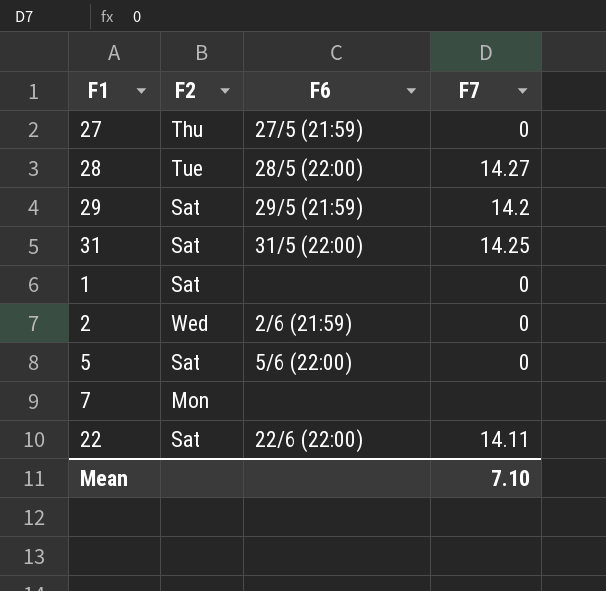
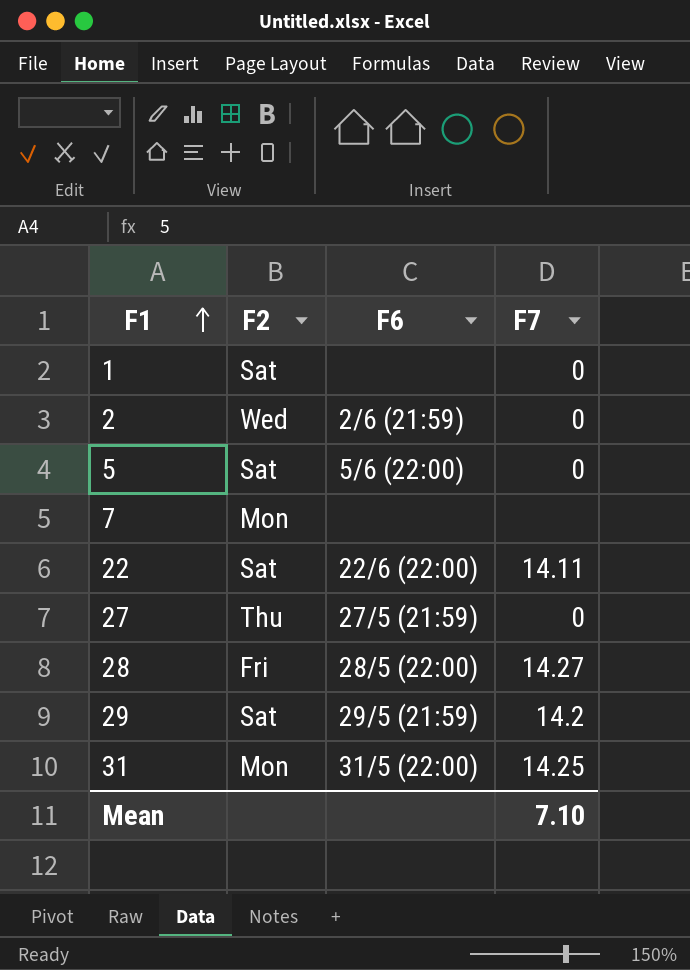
row order: none -> F1 ascending
28 | F2: Tue -> Fri
31 | F2: Sat -> Mon

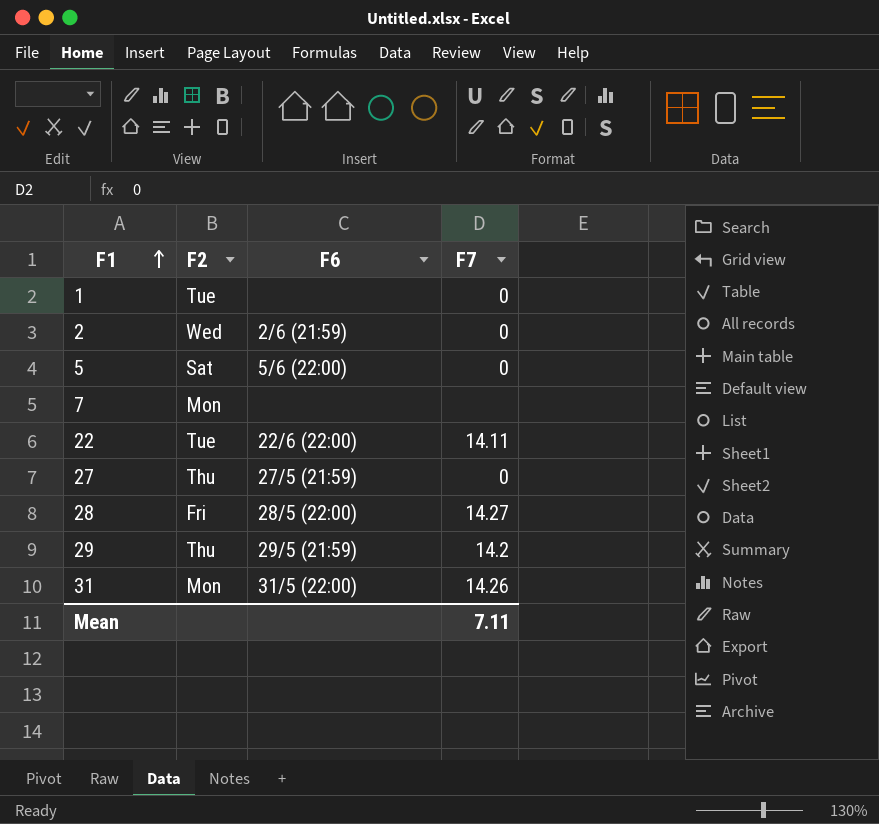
1 | F2: Sat -> Tue
22 | F2: Sat -> Tue
29 | F2: Sat -> Thu
31 | F7: 14.25 -> 14.26
Mean | F7: 7.10 -> 7.11

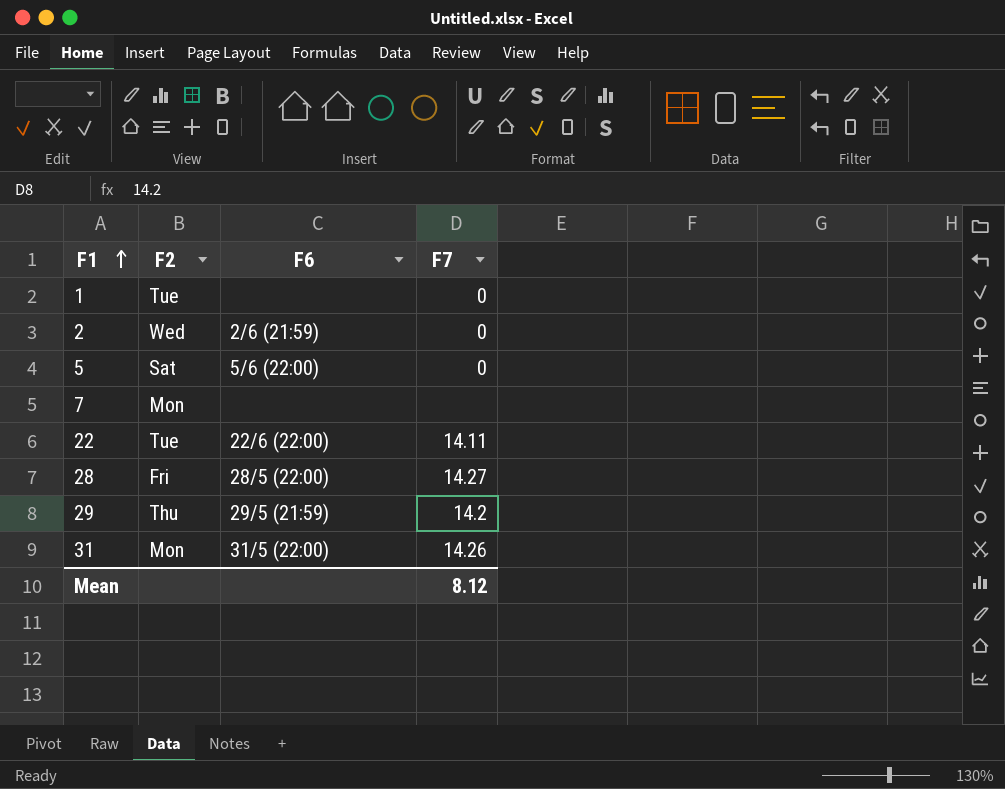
row 27: Thu | 27/5 (21:59) | 0 -> none
Mean | F7: 7.11 -> 8.12

